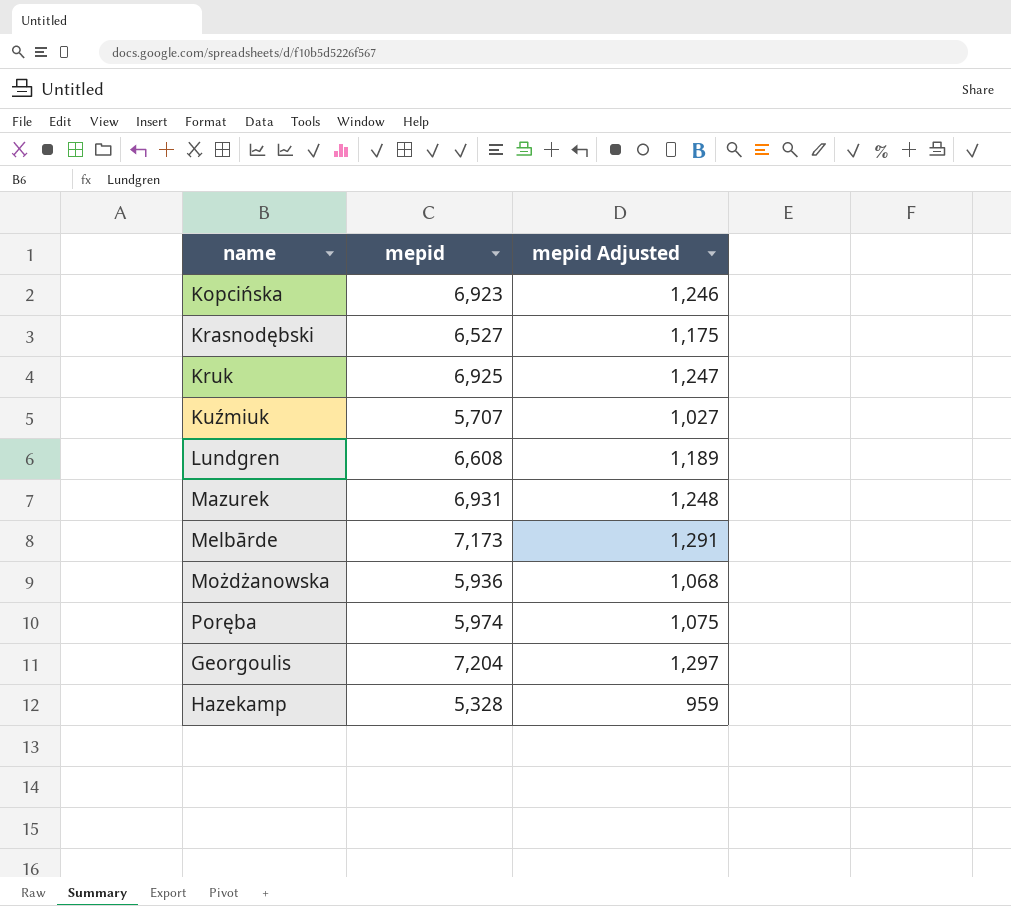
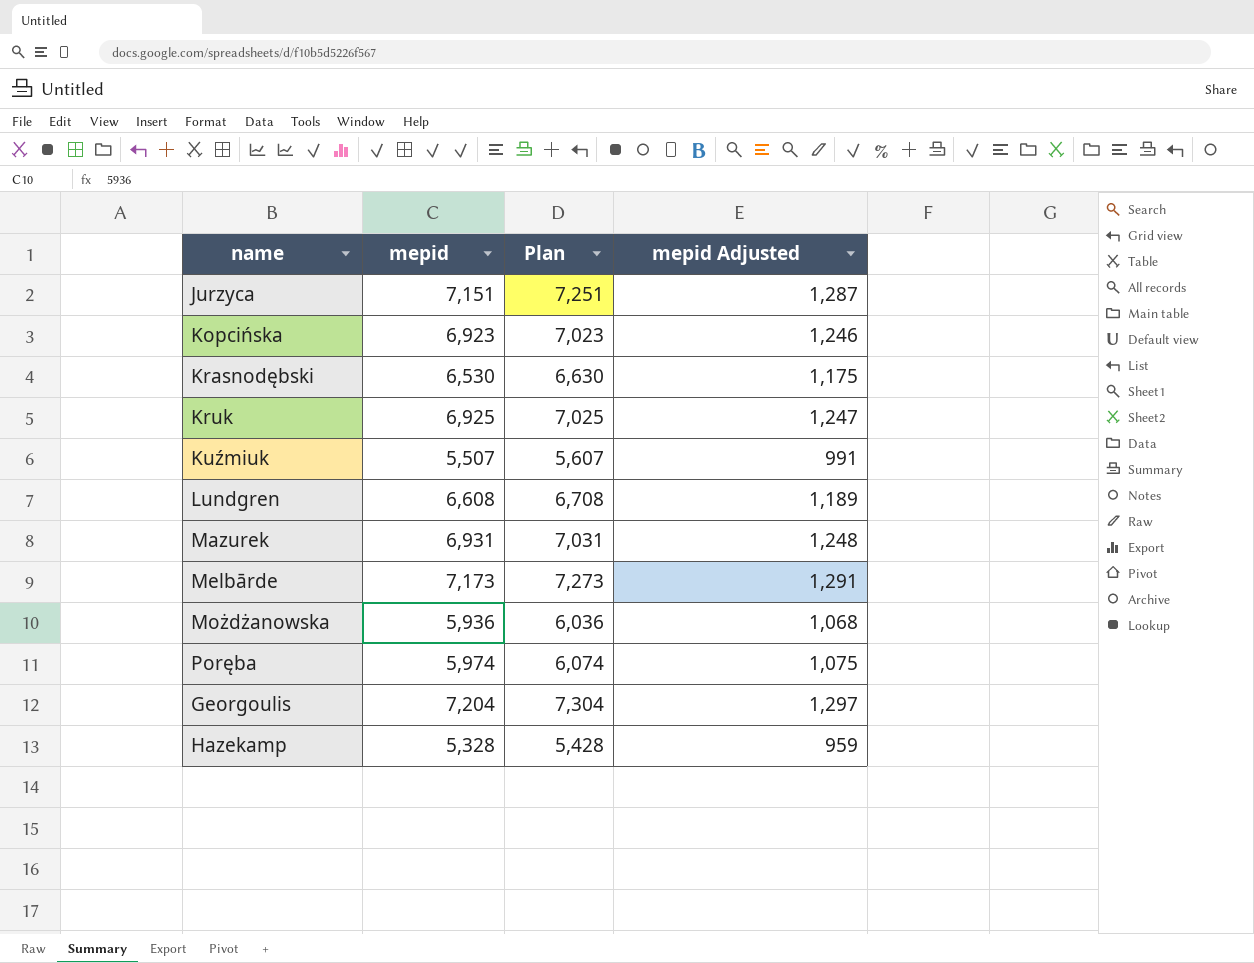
column Plan | formula: none -> [mepid] + 100
row Jurzyca: none -> 7,151 | 7,251 | 1,287
Krasnodębski | mepid: 6,527 -> 6,530
Kuźmiuk | mepid: 5,707 -> 5,507
Kuźmiuk | mepid Adjusted: 1,027 -> 991

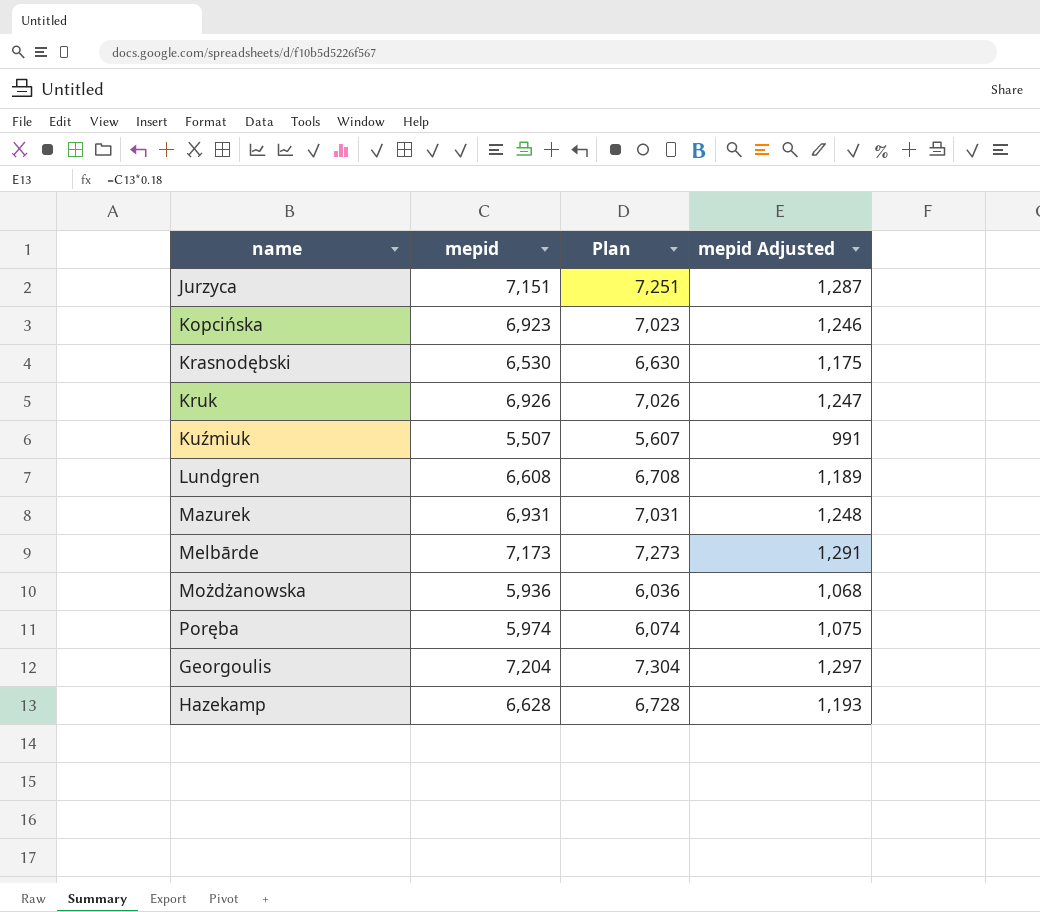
Kruk | mepid: 6,925 -> 6,926
Kruk | Plan: 7,025 -> 7,026
Hazekamp | mepid: 5,328 -> 6,628
Hazekamp | Plan: 5,428 -> 6,728
Hazekamp | mepid Adjusted: 959 -> 1,193

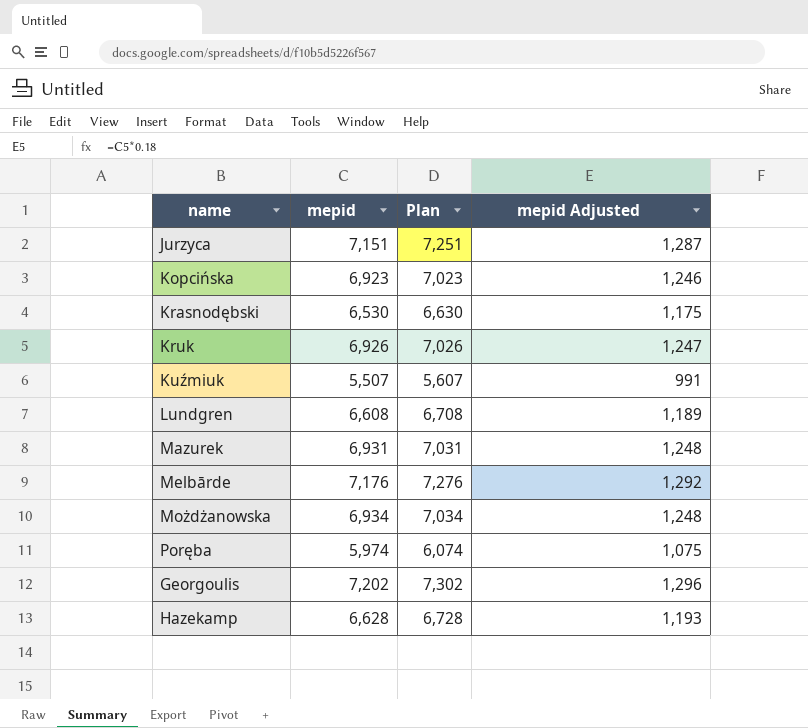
Melbārde | mepid: 7,173 -> 7,176
Melbārde | Plan: 7,273 -> 7,276
Melbārde | mepid Adjusted: 1,291 -> 1,292
Możdżanowska | mepid: 5,936 -> 6,934
Możdżanowska | Plan: 6,036 -> 7,034
Możdżanowska | mepid Adjusted: 1,068 -> 1,248
Georgoulis | mepid: 7,204 -> 7,202
Georgoulis | Plan: 7,304 -> 7,302
Georgoulis | mepid Adjusted: 1,297 -> 1,296

